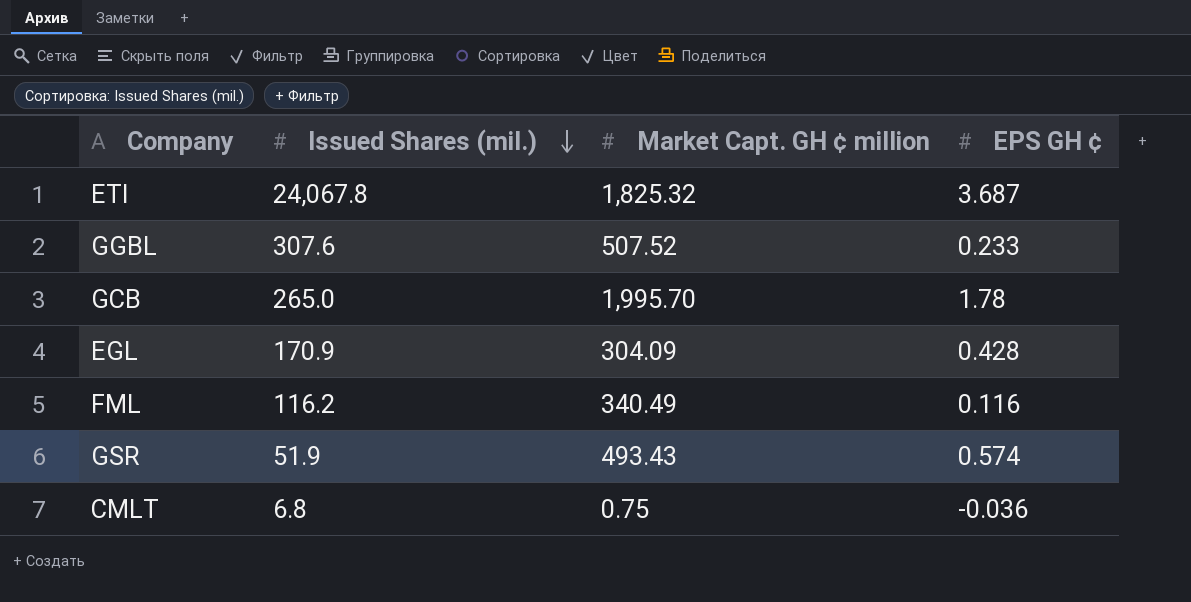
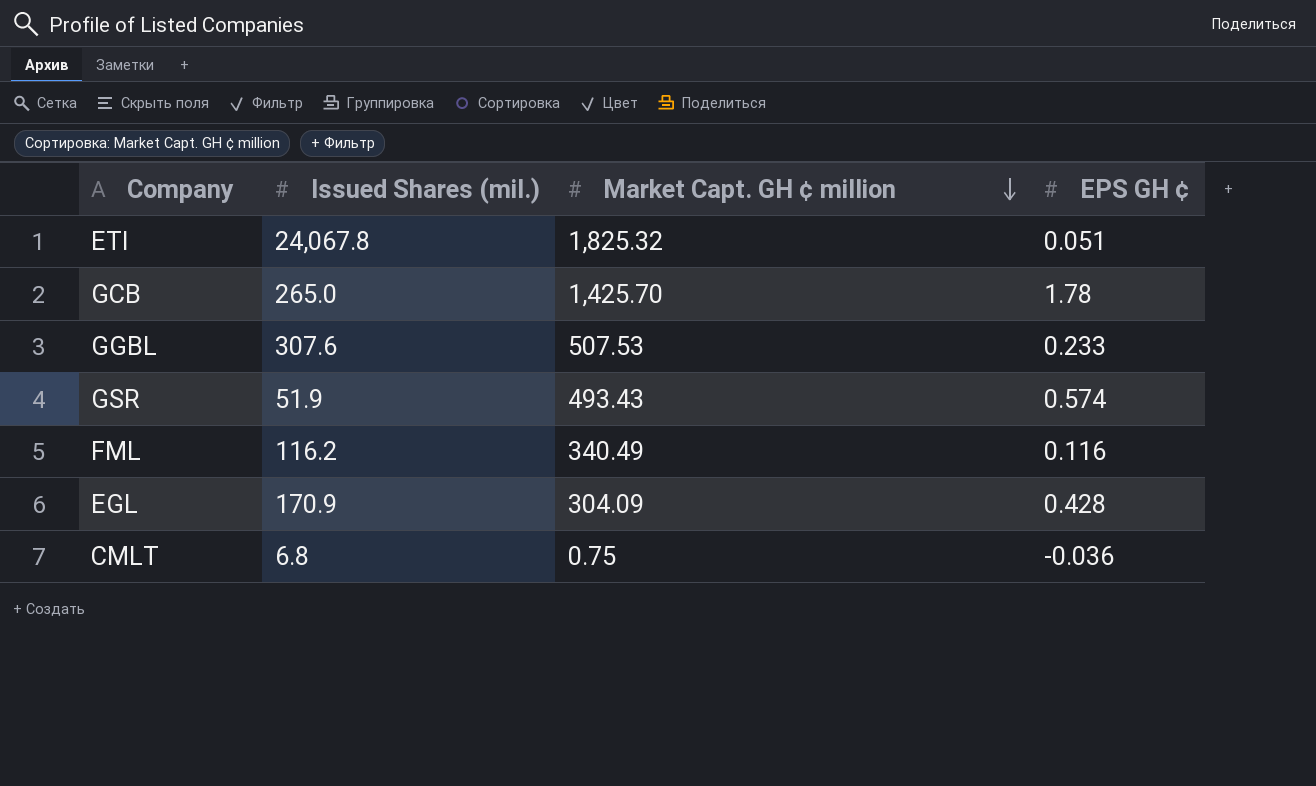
row order: Issued Shares (mil.) descending -> Market Capt. GH ¢ million descending
ETI | EPS GH ¢: 3.687 -> 0.051
GCB | Market Capt. GH ¢ million: 1,995.70 -> 1,425.70
GGBL | Market Capt. GH ¢ million: 507.52 -> 507.53

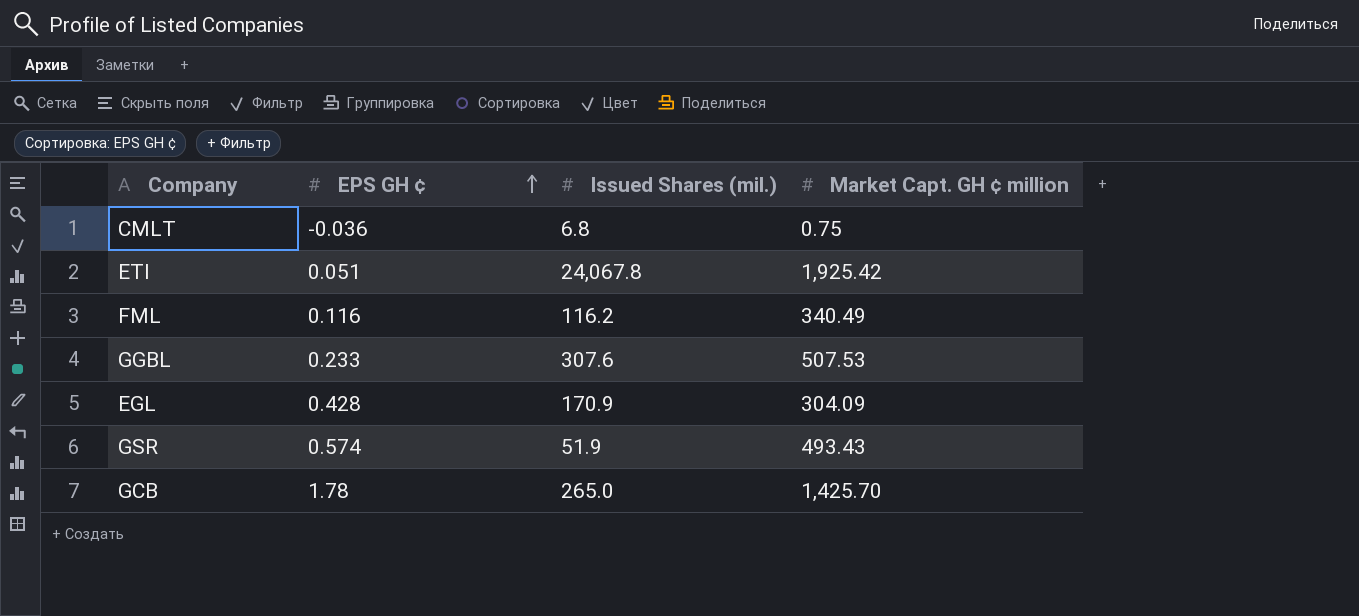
row order: Market Capt. GH ¢ million descending -> EPS GH ¢ ascending
column EPS GH ¢ | position: 4 -> 2
ETI | Market Capt. GH ¢ million: 1,825.32 -> 1,925.42

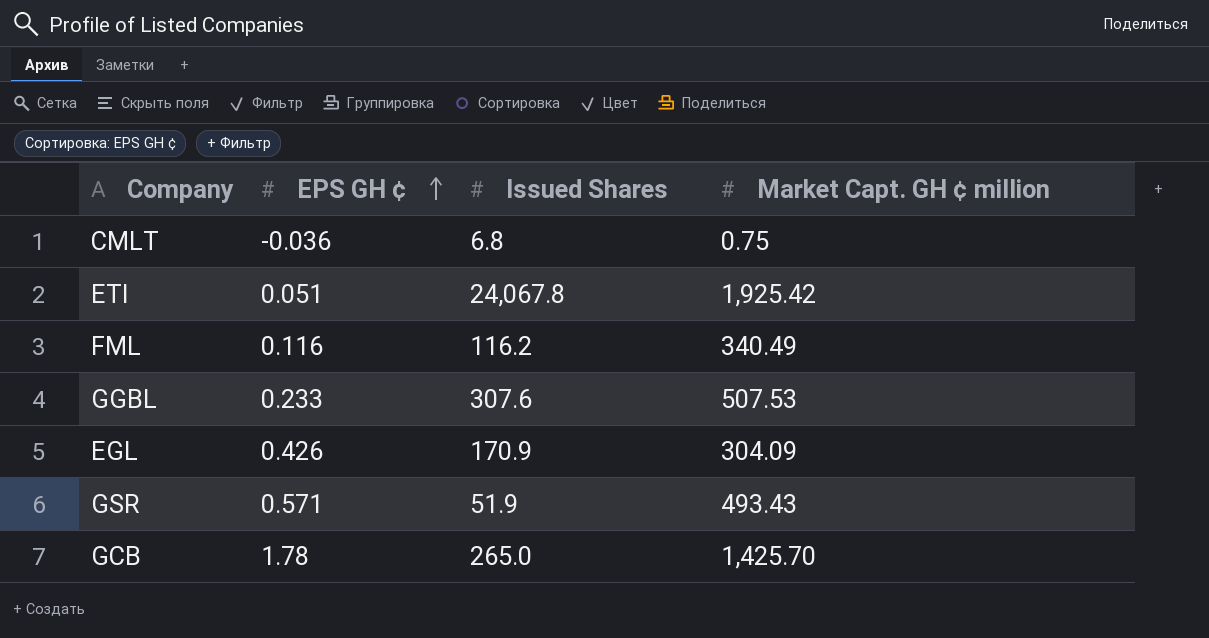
column name: Issued Shares (mil.) -> Issued Shares
EGL | EPS GH ¢: 0.428 -> 0.426
GSR | EPS GH ¢: 0.574 -> 0.571

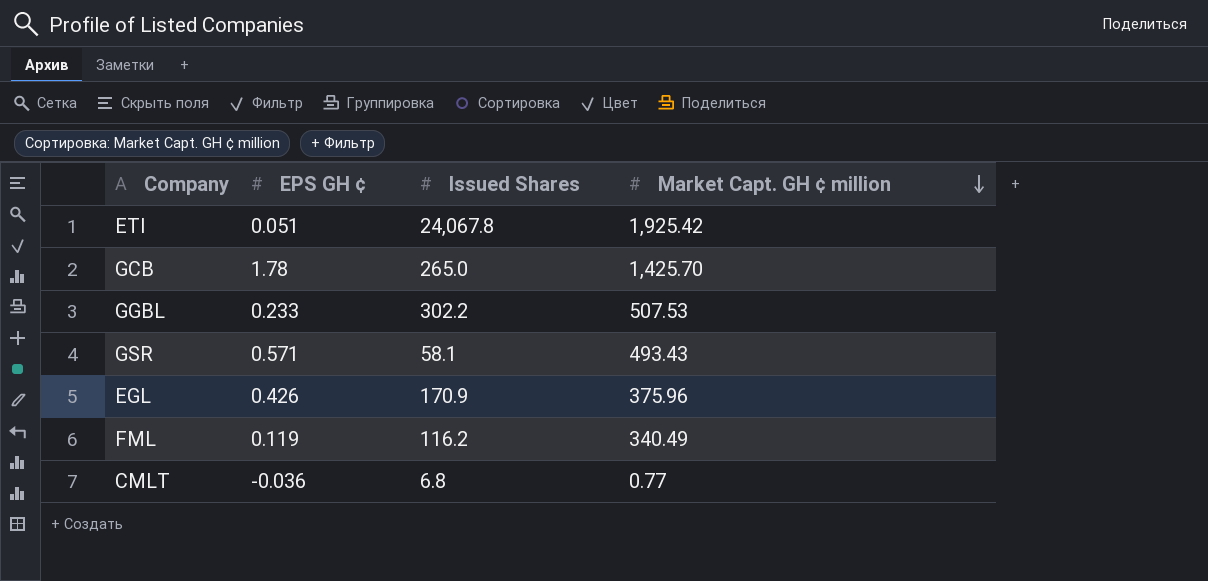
row order: EPS GH ¢ ascending -> Market Capt. GH ¢ million descending
GGBL | Issued Shares: 307.6 -> 302.2
GSR | Issued Shares: 51.9 -> 58.1
EGL | Market Capt. GH ¢ million: 304.09 -> 375.96
FML | EPS GH ¢: 0.116 -> 0.119
CMLT | Market Capt. GH ¢ million: 0.75 -> 0.77

